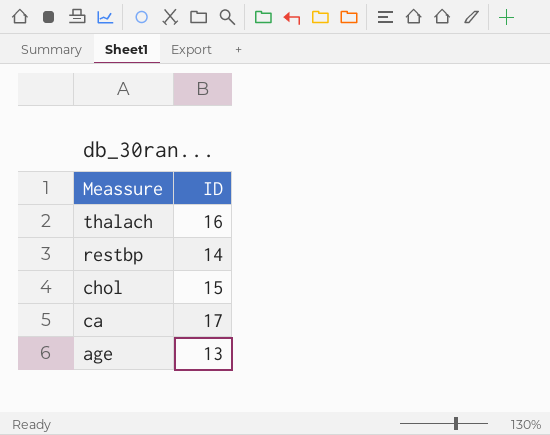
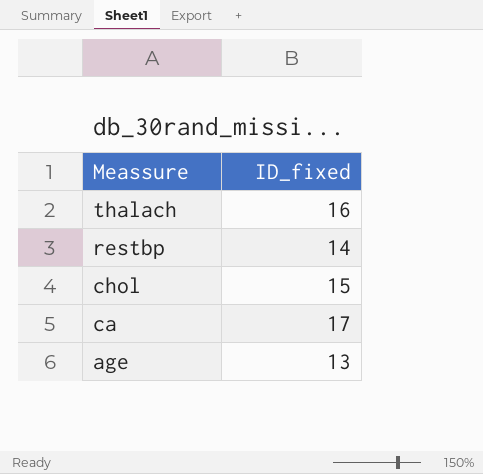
column name: ID -> ID_fixed

